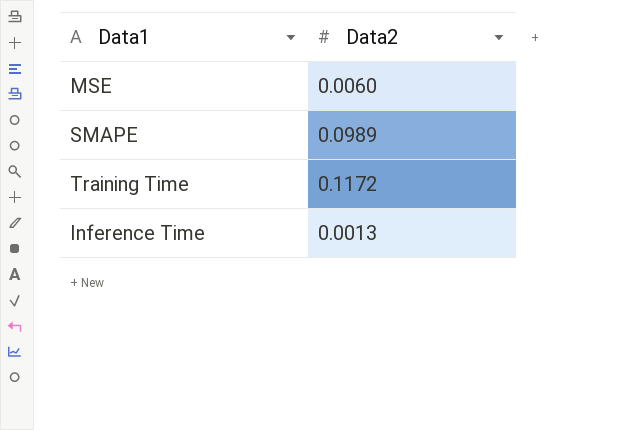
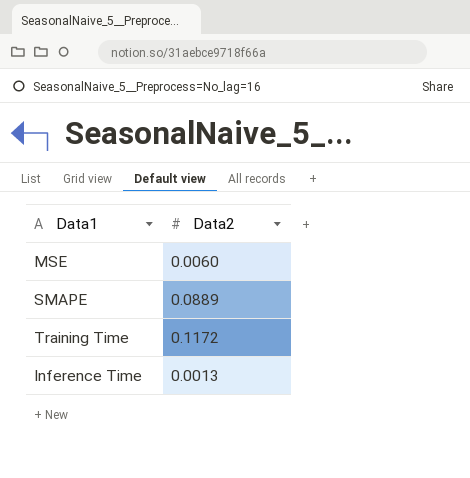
SMAPE | Data2: 0.0989 -> 0.0889

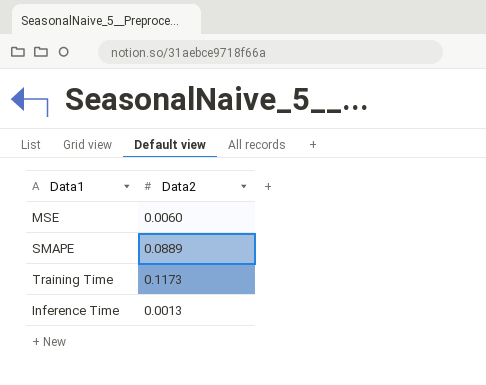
Training Time | Data2: 0.1172 -> 0.1173

